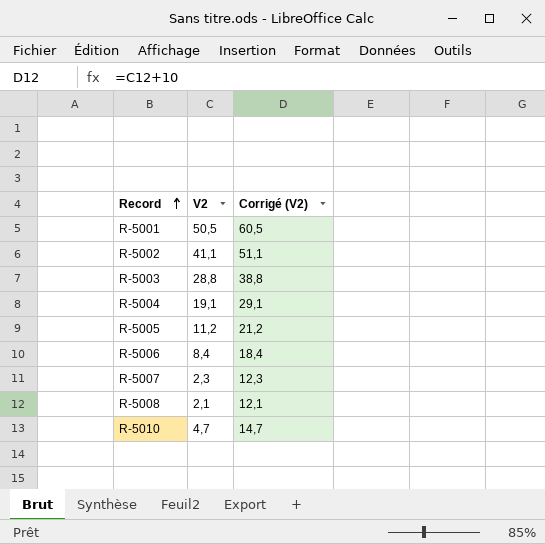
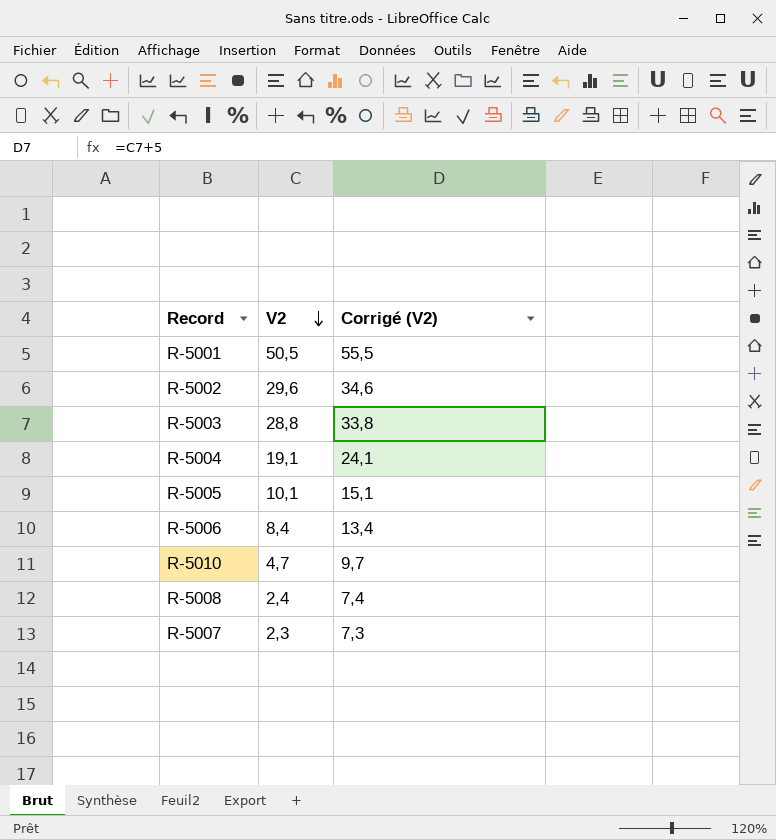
row order: Record ascending -> V2 descending
column Corrigé (V2) | formula: [V2] + 10 -> [V2] + 5
R-5002 | V2: 41,1 -> 29,6
R-5005 | V2: 11,2 -> 10,1
R-5008 | V2: 2,1 -> 2,4

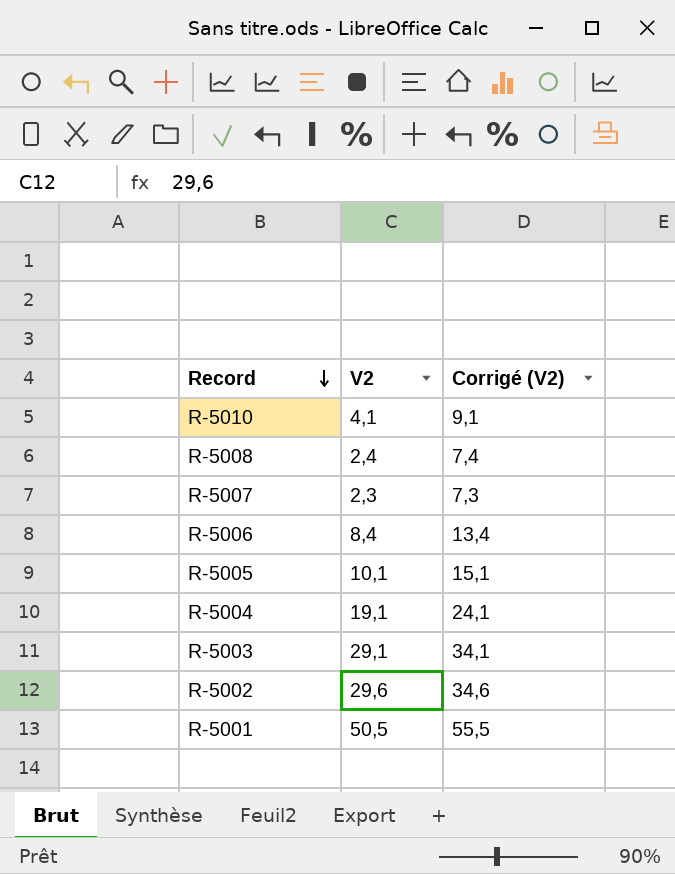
row order: V2 descending -> Record descending
R-5010 | V2: 4,7 -> 4,1
R-5010 | Corrigé (V2): 9,7 -> 9,1
R-5003 | V2: 28,8 -> 29,1
R-5003 | Corrigé (V2): 33,8 -> 34,1

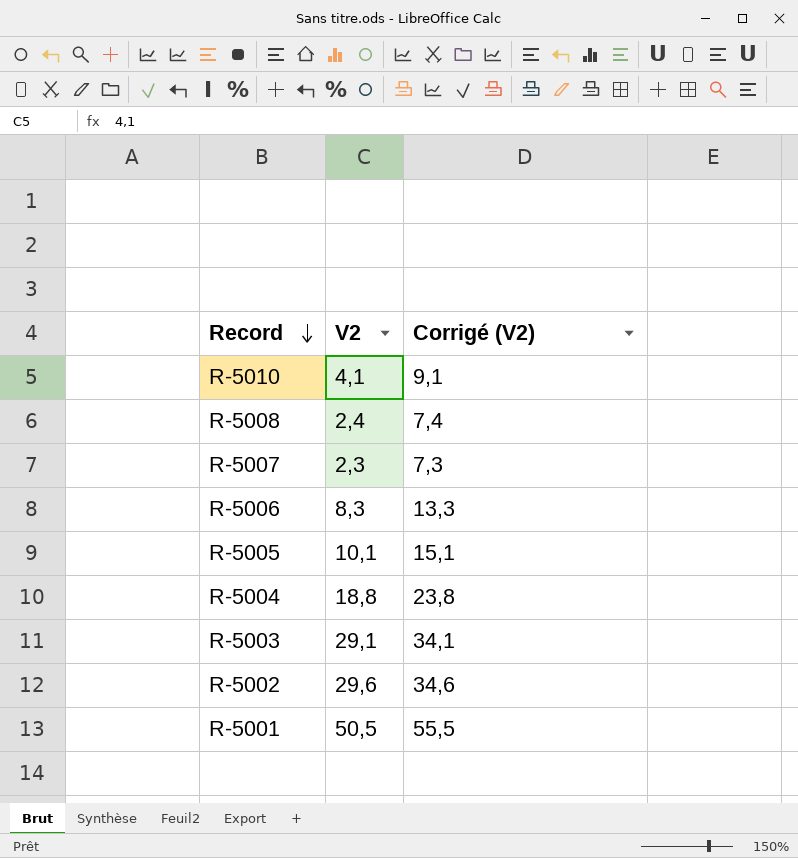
R-5006 | V2: 8,4 -> 8,3
R-5006 | Corrigé (V2): 13,4 -> 13,3
R-5004 | V2: 19,1 -> 18,8
R-5004 | Corrigé (V2): 24,1 -> 23,8

